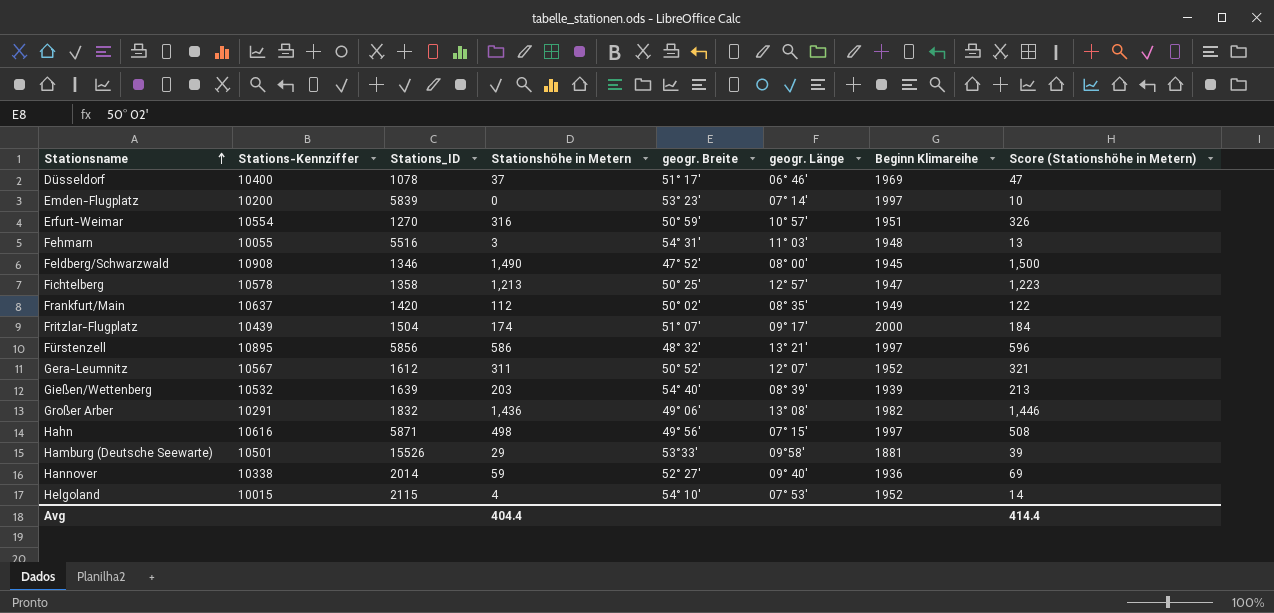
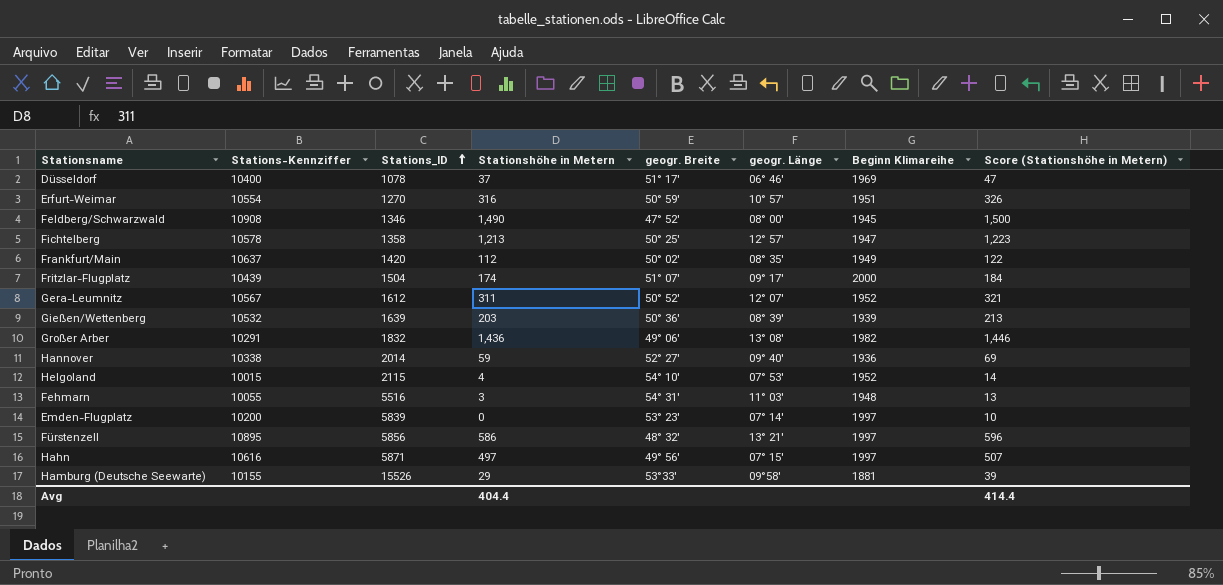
row order: Stationsname ascending -> Stations_ID ascending
Gießen/Wettenberg | geogr. Breite: 54° 40' -> 50° 36'
Hahn | Stationshöhe in Metern: 498 -> 497
Hahn | Score (Stationshöhe in Metern): 508 -> 507
Hamburg (Deutsche Seewarte) | Stations-Kennziffer: 10501 -> 10155

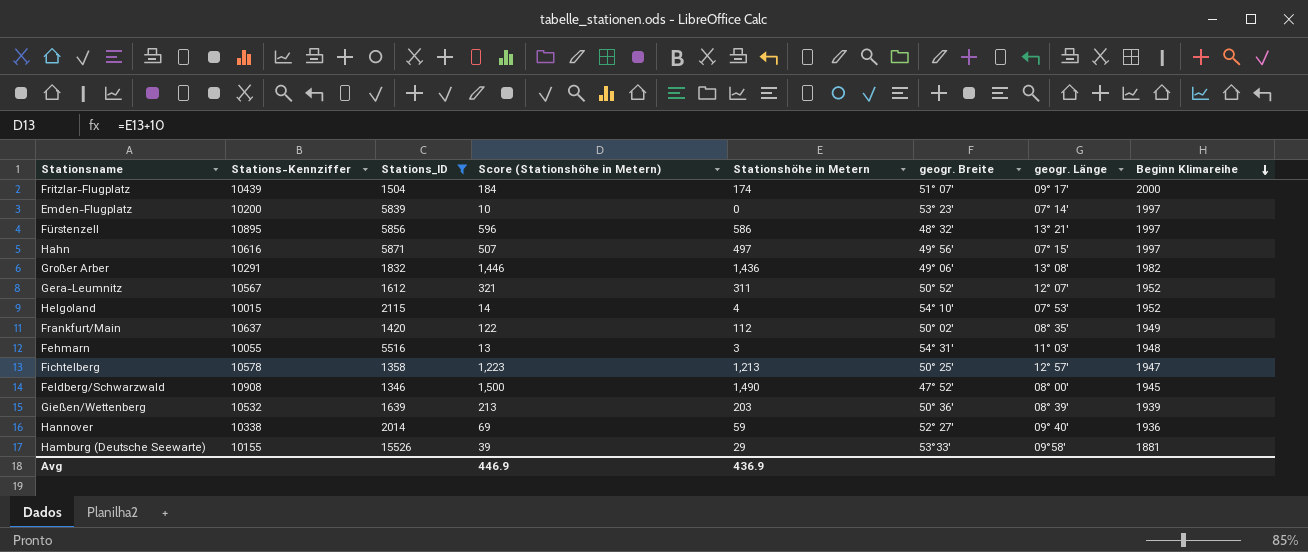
filter: none -> Stations_ID >= 1346
row order: Stations_ID ascending -> Beginn Klimareihe descending
column Score (Stationshöhe in Metern) | position: 8 -> 4
Avg | Score (Stationshöhe in Metern): 414.4 -> 446.9
Avg | Stationshöhe in Metern: 404.4 -> 436.9

